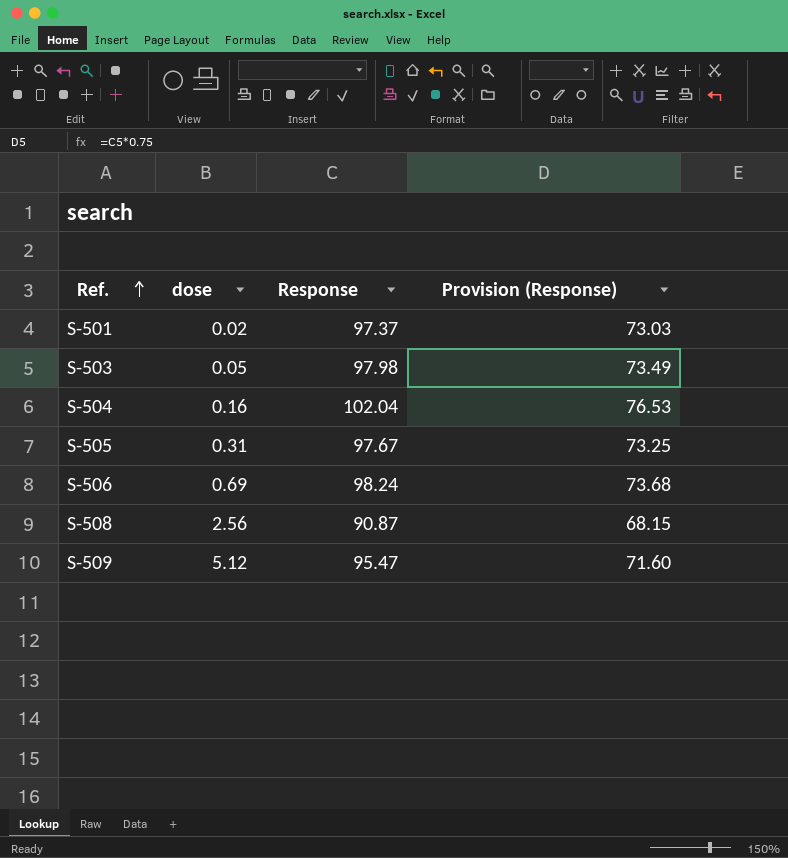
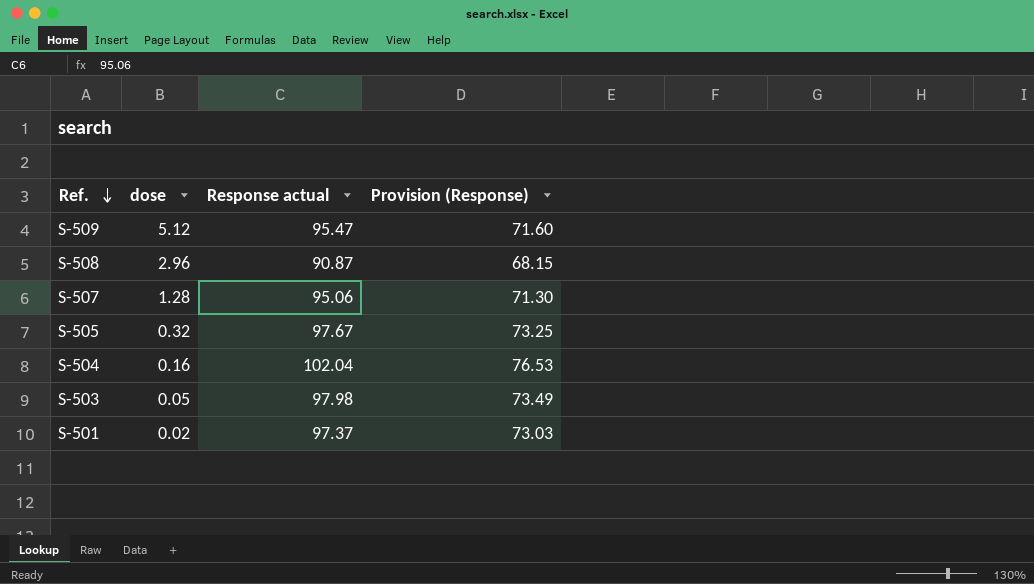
row order: Ref. ascending -> Ref. descending
column name: Response -> Response actual
row S-506: 0.69 | 98.24 | 73.68 -> none
S-508 | dose: 2.56 -> 2.96
row S-507: none -> 1.28 | 95.06 | 71.30
S-505 | dose: 0.31 -> 0.32

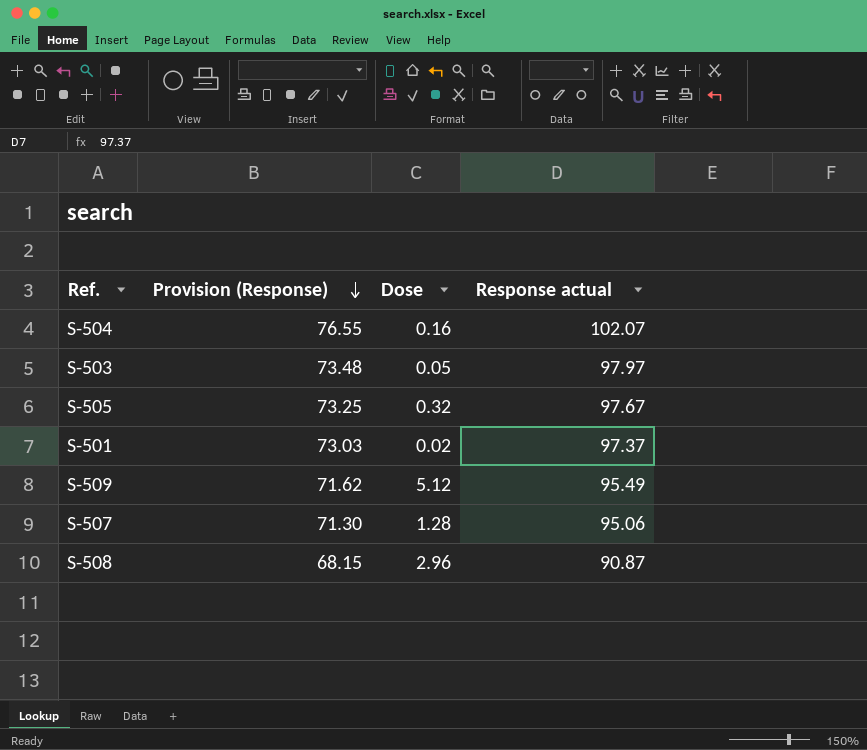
row order: Ref. descending -> Provision (Response) descending
column Provision (Response) | position: 4 -> 2
column name: dose -> Dose
S-504 | Provision (Response): 76.53 -> 76.55
S-504 | Response actual: 102.04 -> 102.07
S-503 | Provision (Response): 73.49 -> 73.48
S-503 | Response actual: 97.98 -> 97.97
S-509 | Provision (Response): 71.60 -> 71.62
S-509 | Response actual: 95.47 -> 95.49

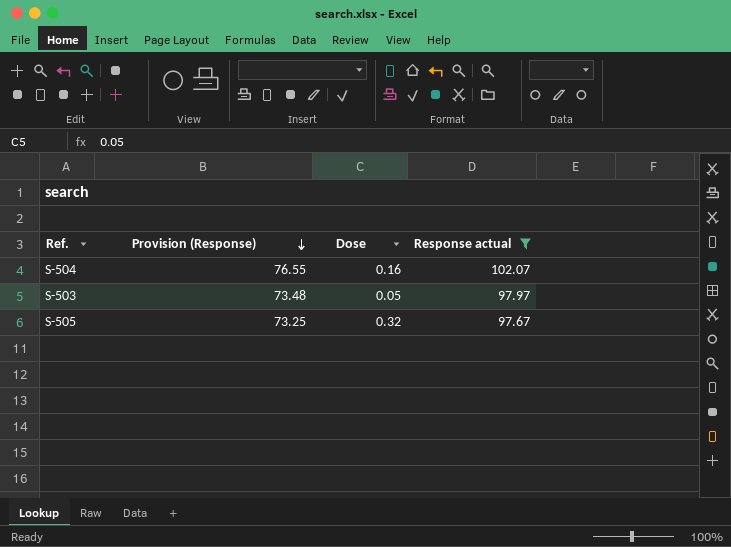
filter: none -> Response actual >= 97.67

